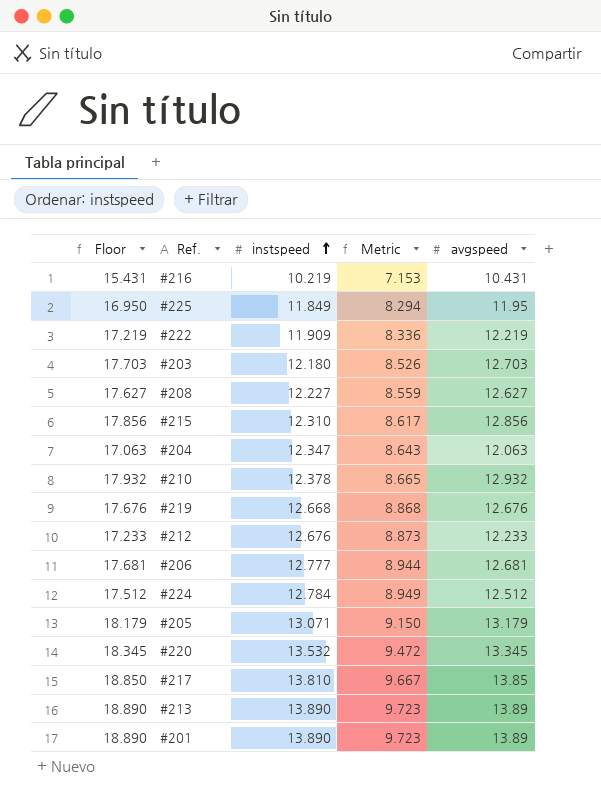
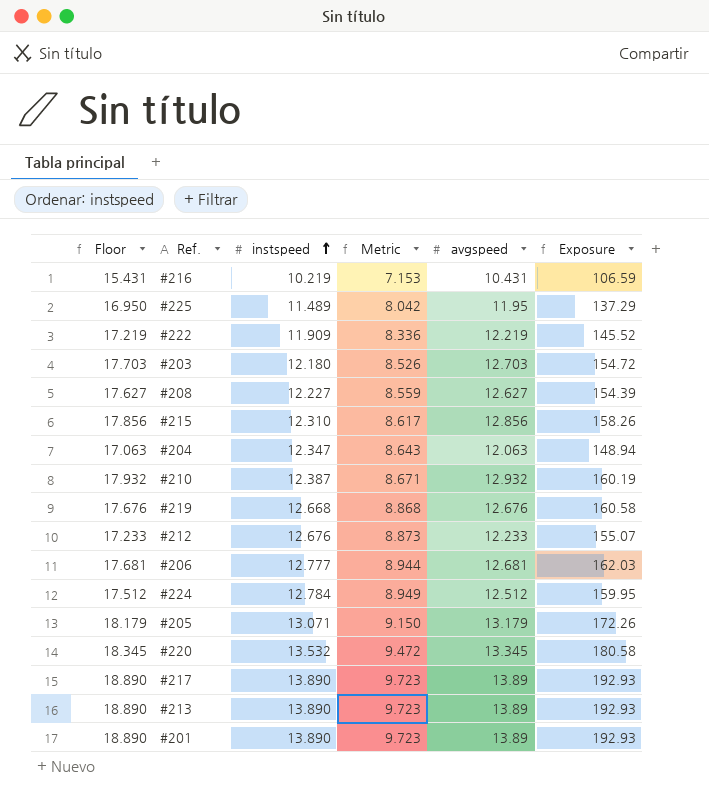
column Exposure | formula: none -> [instspeed] * [avgspeed]
#225 | instspeed: 11.849 -> 11.489
#225 | Metric: 8.294 -> 8.042
#210 | instspeed: 12.378 -> 12.387
#210 | Metric: 8.665 -> 8.671
#217 | Floor: 18.850 -> 18.890
#217 | instspeed: 13.810 -> 13.890
#217 | Metric: 9.667 -> 9.723
#217 | avgspeed: 13.85 -> 13.89

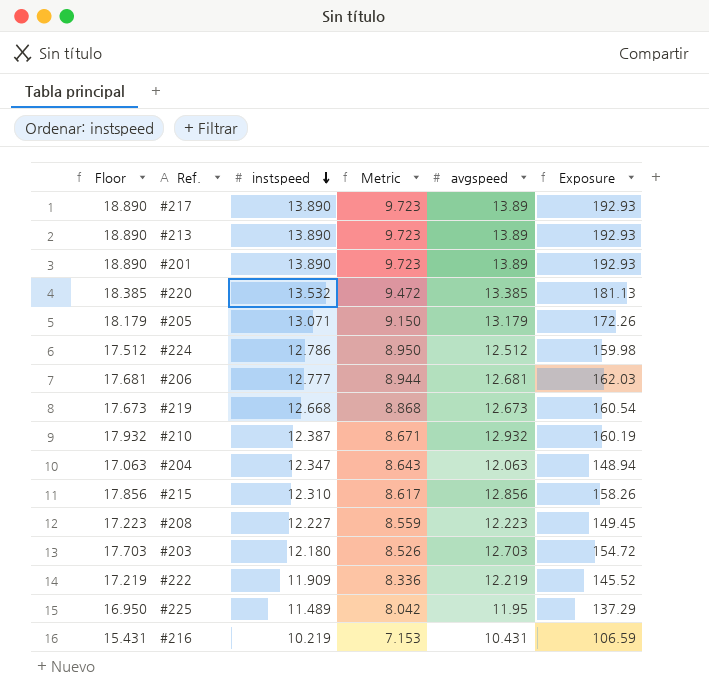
row order: instspeed ascending -> instspeed descending
row #212: 17.233 | 12.676 | 8.873 | 12.233 | 155.07 -> none
#220 | Floor: 18.345 -> 18.385
#220 | avgspeed: 13.345 -> 13.385
#220 | Exposure: 180.58 -> 181.13
#224 | instspeed: 12.784 -> 12.786
#224 | Metric: 8.949 -> 8.950
#224 | Exposure: 159.95 -> 159.98
#219 | Floor: 17.676 -> 17.673
#219 | avgspeed: 12.676 -> 12.673
#219 | Exposure: 160.58 -> 160.54
#208 | Floor: 17.627 -> 17.223
#208 | avgspeed: 12.627 -> 12.223
#208 | Exposure: 154.39 -> 149.45

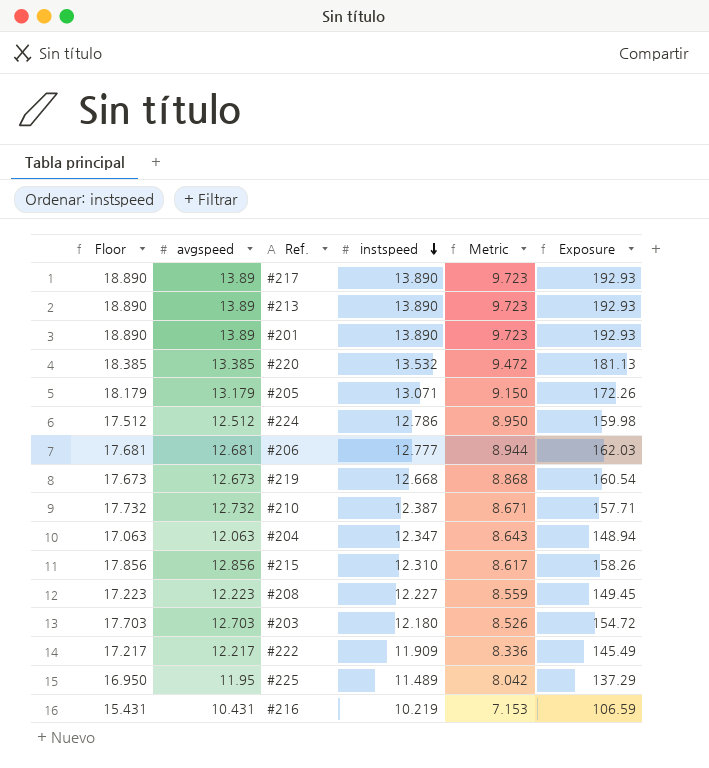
column avgspeed | position: 5 -> 2
#210 | Floor: 17.932 -> 17.732
#210 | avgspeed: 12.932 -> 12.732
#210 | Exposure: 160.19 -> 157.71
#222 | Floor: 17.219 -> 17.217
#222 | avgspeed: 12.219 -> 12.217
#222 | Exposure: 145.52 -> 145.49

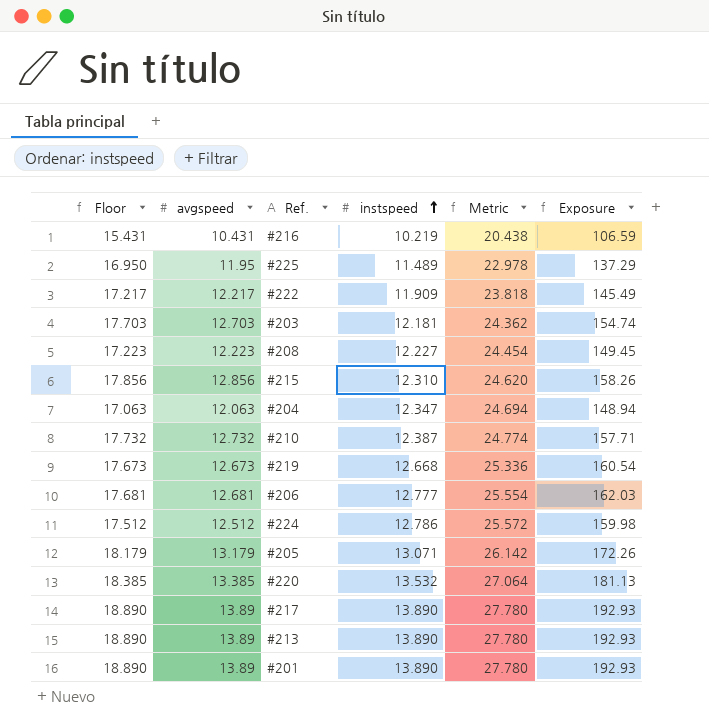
row order: instspeed descending -> instspeed ascending
column Metric | formula: [instspeed] * 0.7 -> [instspeed] * 2
#203 | instspeed: 12.180 -> 12.181
#203 | Exposure: 154.72 -> 154.74

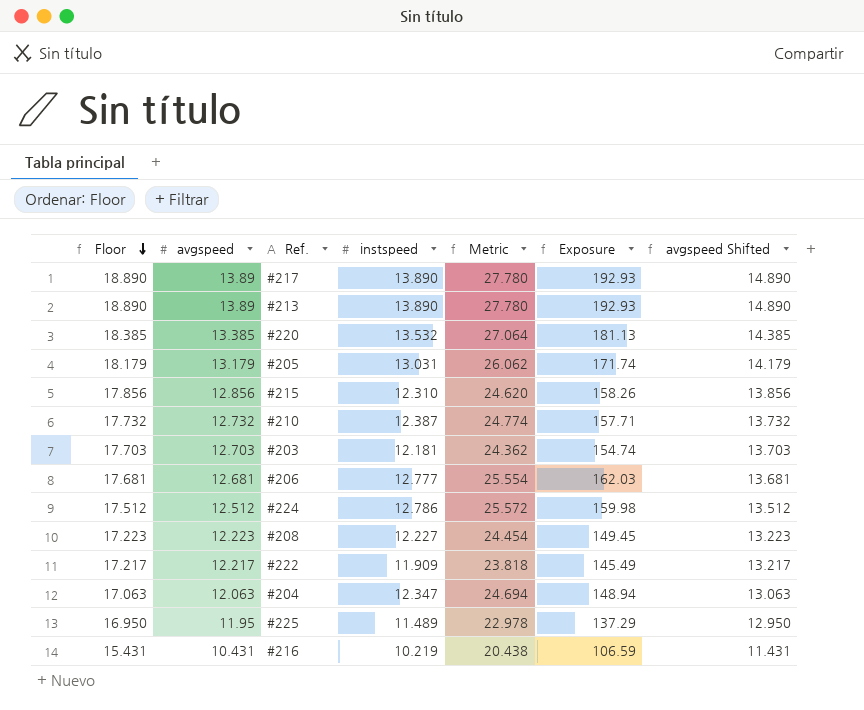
row order: instspeed ascending -> Floor descending
column avgspeed Shifted | formula: none -> [avgspeed] + 1
row #219: 17.673 | 12.673 | 12.668 | 25.336 | 160.54 -> none
row #201: 18.890 | 13.89 | 13.890 | 27.780 | 192.93 -> none
#205 | instspeed: 13.071 -> 13.031
#205 | Metric: 26.142 -> 26.062
#205 | Exposure: 172.26 -> 171.74

